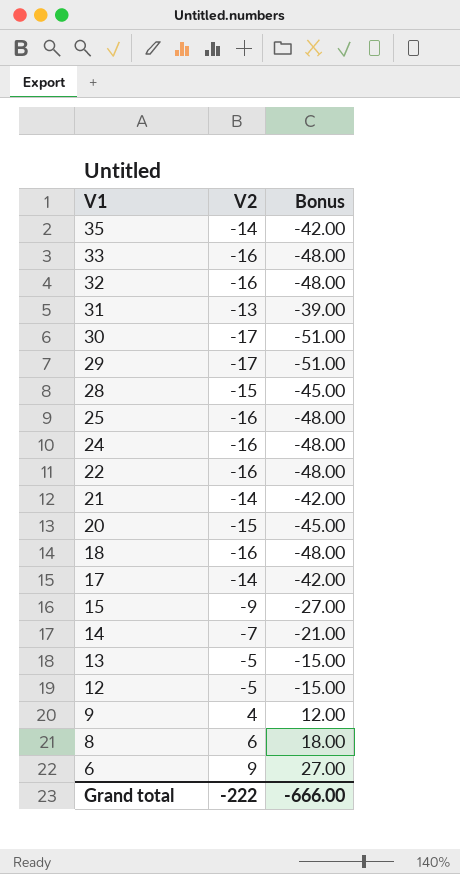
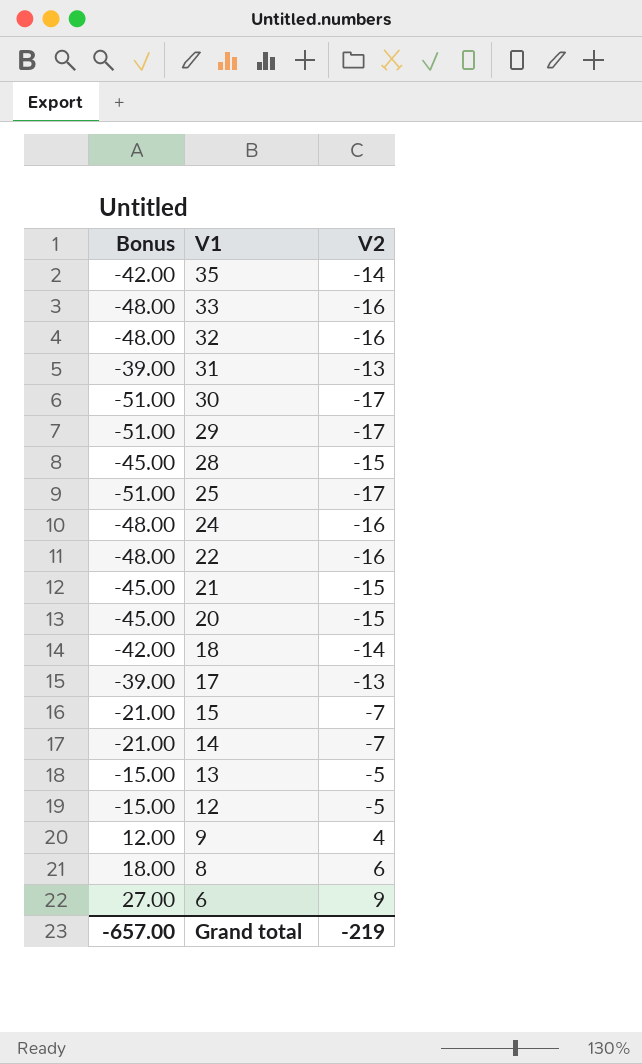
column Bonus | position: 3 -> 1
25 | Bonus: -48.00 -> -51.00
25 | V2: -16 -> -17
21 | Bonus: -42.00 -> -45.00
21 | V2: -14 -> -15
18 | Bonus: -48.00 -> -42.00
18 | V2: -16 -> -14
17 | Bonus: -42.00 -> -39.00
17 | V2: -14 -> -13
15 | Bonus: -27.00 -> -21.00
15 | V2: -9 -> -7
Grand total | Bonus: -666.00 -> -657.00
Grand total | V2: -222 -> -219

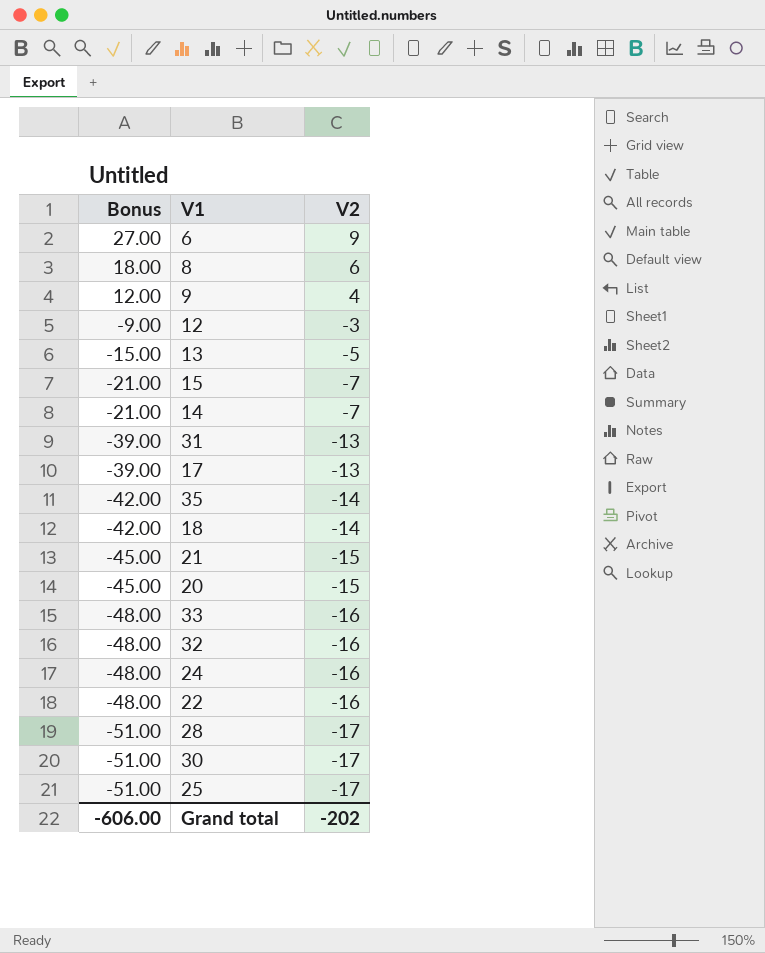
row order: V1 descending -> Bonus descending
row 29: -51.00 | -17 -> none
12 | Bonus: -15.00 -> -9.00
12 | V2: -5 -> -3
28 | Bonus: -45.00 -> -51.00
28 | V2: -15 -> -17
Grand total | Bonus: -657.00 -> -606.00
Grand total | V2: -219 -> -202

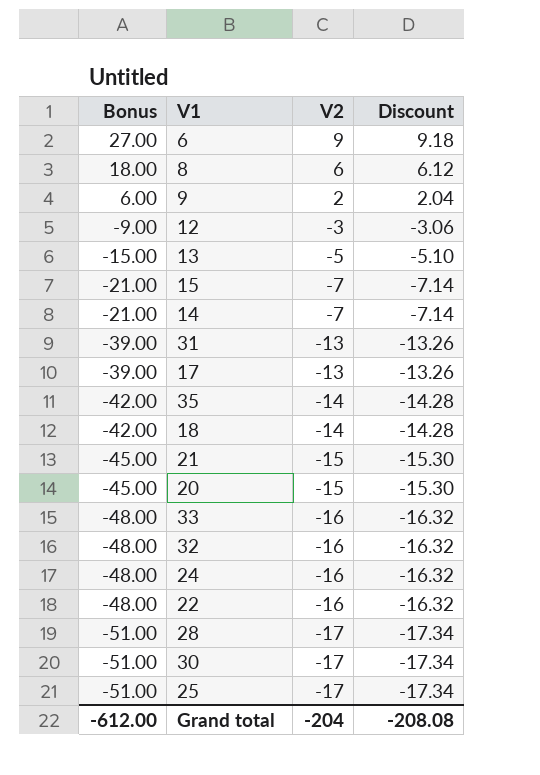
column Discount | formula: none -> [V2] * 1.02
9 | Bonus: 12.00 -> 6.00
9 | V2: 4 -> 2
Grand total | Bonus: -606.00 -> -612.00
Grand total | V2: -202 -> -204

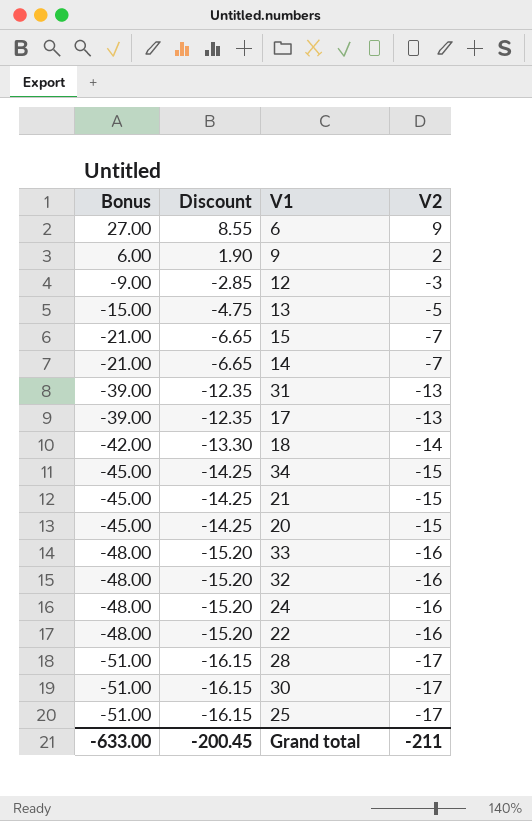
column Discount | formula: [V2] * 1.02 -> [V2] * 0.95
column Discount | position: 4 -> 2
row 8: 18.00 | 6 | 6.12 -> none
row 35: -42.00 | -14 | -14.28 -> none
row 34: none -> -45.00 | -14.25 | -15
Grand total | Bonus: -612.00 -> -633.00
Grand total | Discount: -208.08 -> -200.45
Grand total | V2: -204 -> -211

